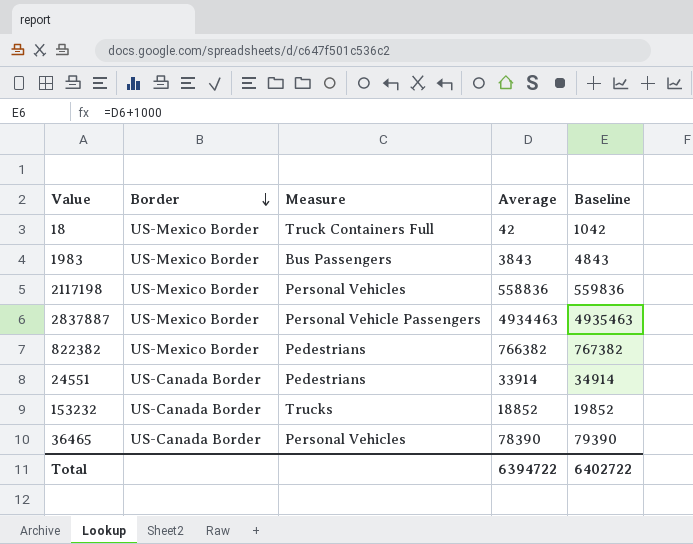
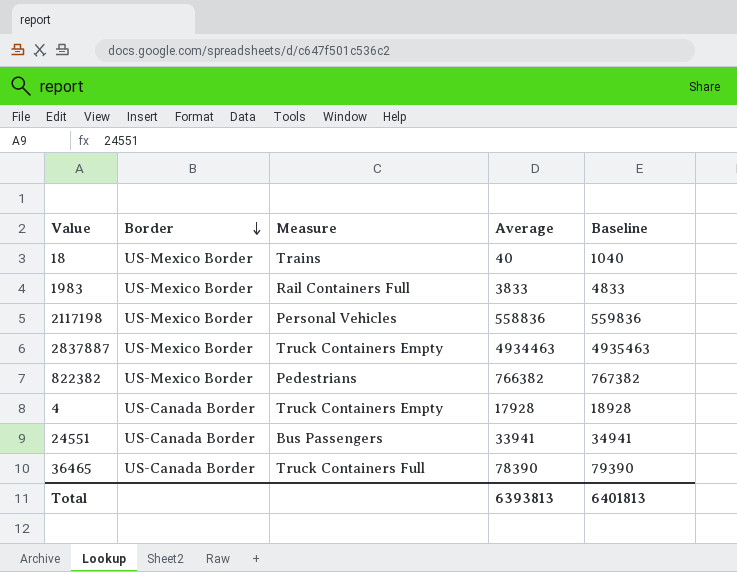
row 153232: US-Canada Border | Trucks | 18852 | 19852 -> none
18 | Measure: Truck Containers Full -> Trains
18 | Average: 42 -> 40
18 | Baseline: 1042 -> 1040
1983 | Measure: Bus Passengers -> Rail Containers Full
1983 | Average: 3843 -> 3833
1983 | Baseline: 4843 -> 4833
2837887 | Measure: Personal Vehicle Passengers -> Truck Containers Empty
row 4: none -> US-Canada Border | Truck Containers Empty | 17928 | 18928
24551 | Measure: Pedestrians -> Bus Passengers
24551 | Average: 33914 -> 33941
24551 | Baseline: 34914 -> 34941
36465 | Measure: Personal Vehicles -> Truck Containers Full
Total | Average: 6394722 -> 6393813
Total | Baseline: 6402722 -> 6401813

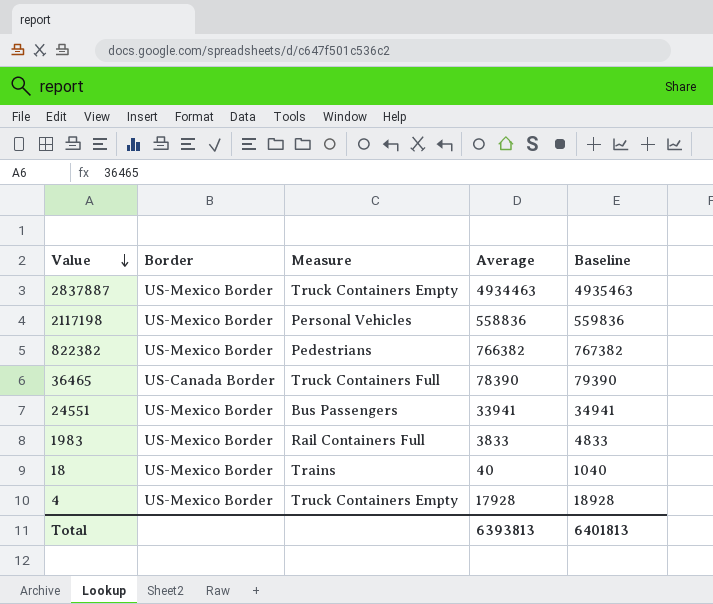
row order: Border descending -> Value descending
24551 | Border: US-Canada Border -> US-Mexico Border
4 | Border: US-Canada Border -> US-Mexico Border

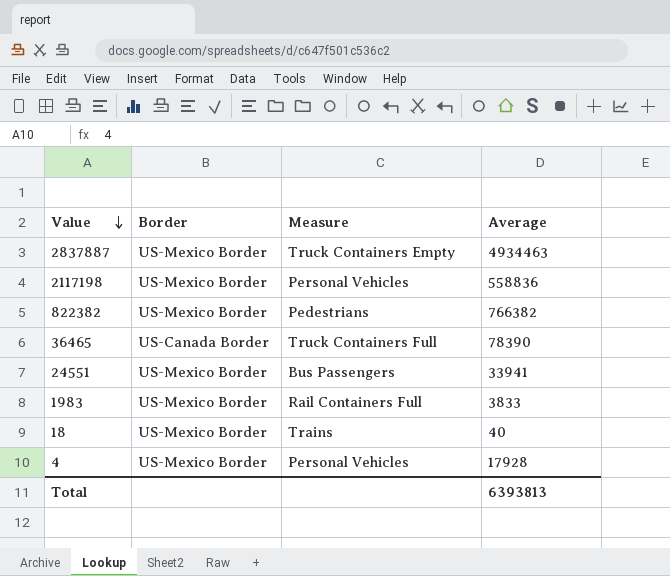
column Baseline | formula: [Average] + 1000 -> none
4 | Measure: Truck Containers Empty -> Personal Vehicles

